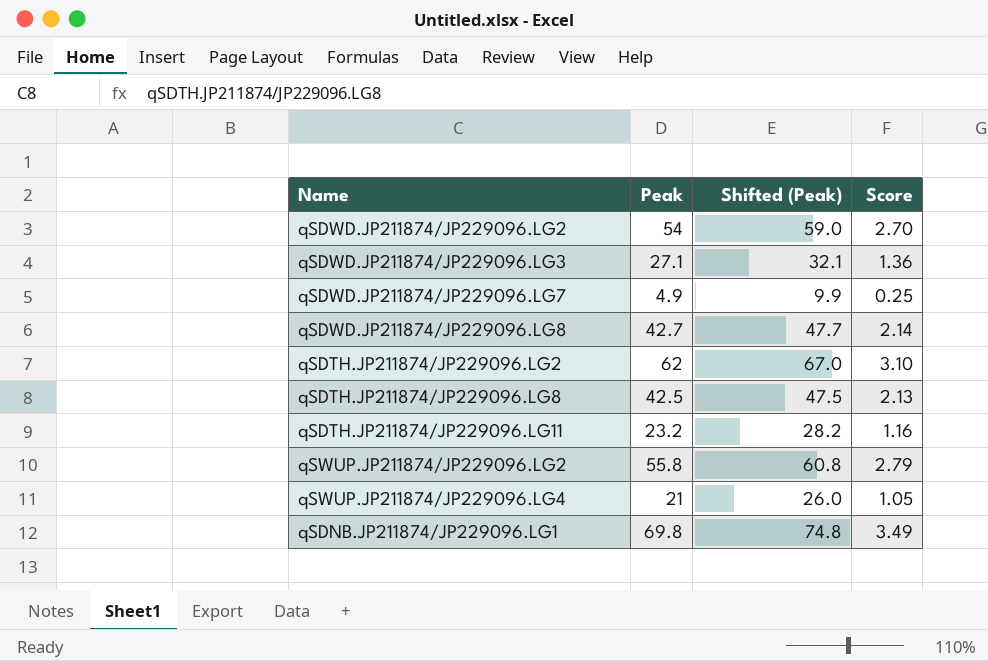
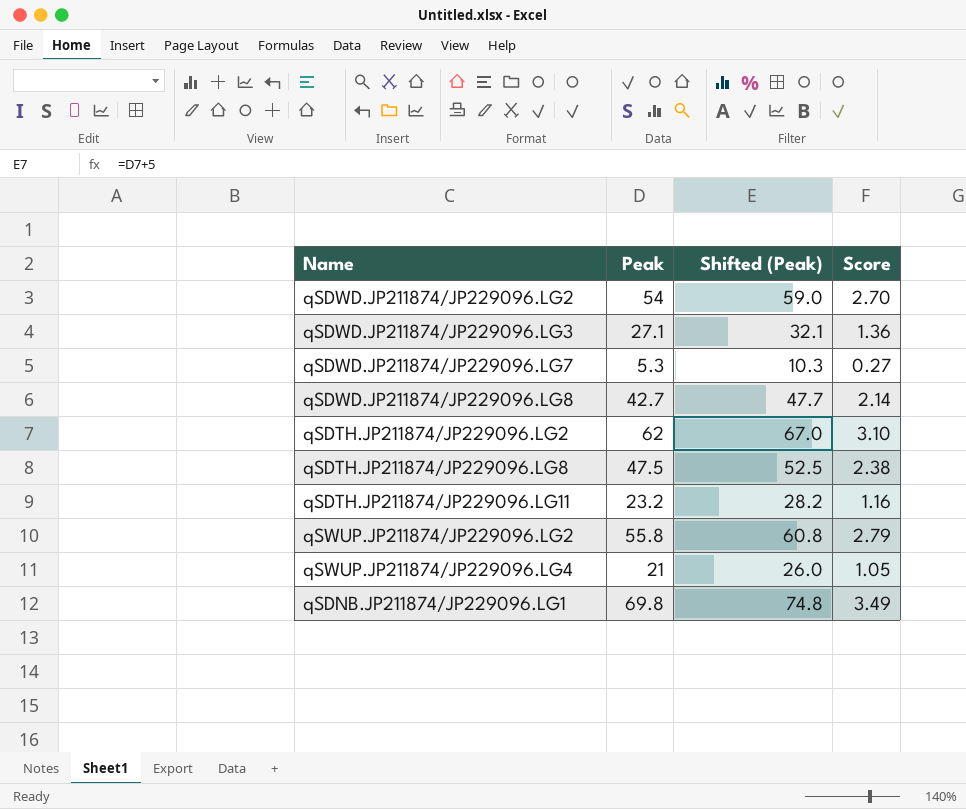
qSDWD.JP211874/JP229096.LG7 | Peak: 4.9 -> 5.3
qSDWD.JP211874/JP229096.LG7 | Shifted (Peak): 9.9 -> 10.3
qSDWD.JP211874/JP229096.LG7 | Score: 0.25 -> 0.27
qSDTH.JP211874/JP229096.LG8 | Peak: 42.5 -> 47.5
qSDTH.JP211874/JP229096.LG8 | Shifted (Peak): 47.5 -> 52.5
qSDTH.JP211874/JP229096.LG8 | Score: 2.13 -> 2.38

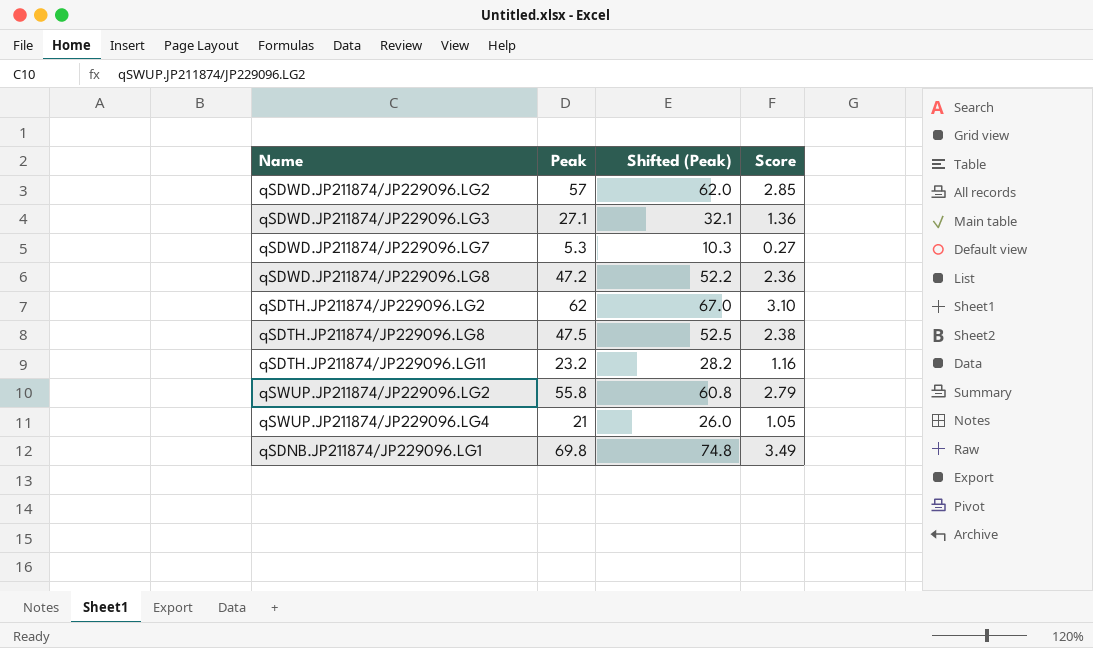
qSDWD.JP211874/JP229096.LG2 | Peak: 54 -> 57
qSDWD.JP211874/JP229096.LG2 | Shifted (Peak): 59.0 -> 62.0
qSDWD.JP211874/JP229096.LG2 | Score: 2.70 -> 2.85
qSDWD.JP211874/JP229096.LG8 | Peak: 42.7 -> 47.2
qSDWD.JP211874/JP229096.LG8 | Shifted (Peak): 47.7 -> 52.2
qSDWD.JP211874/JP229096.LG8 | Score: 2.14 -> 2.36

